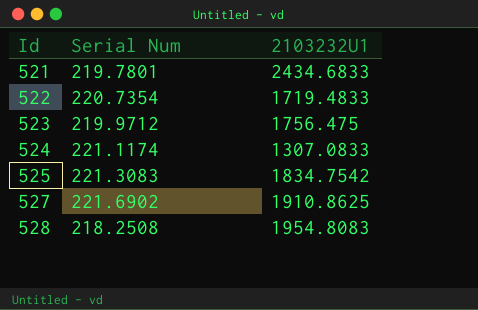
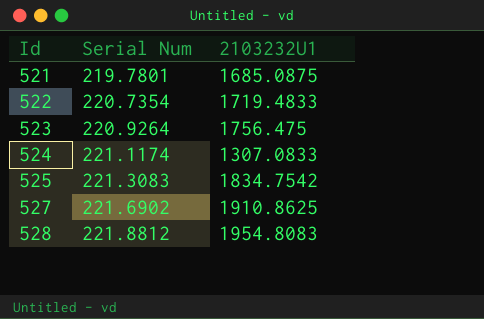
521 | 2103232U1: 2434.6833 -> 1685.0875
523 | Serial Num: 219.9712 -> 220.9264
528 | Serial Num: 218.2508 -> 221.8812

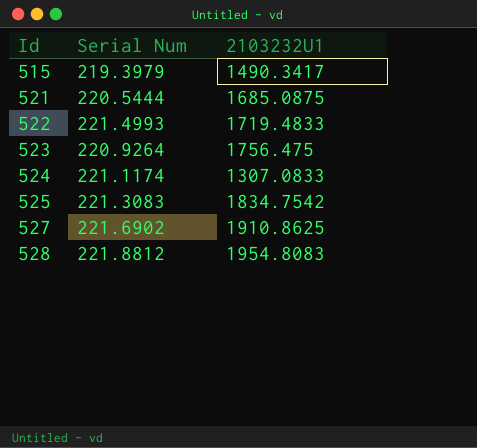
row 515: none -> 219.3979 | 1490.3417
521 | Serial Num: 219.7801 -> 220.5444
522 | Serial Num: 220.7354 -> 221.4993

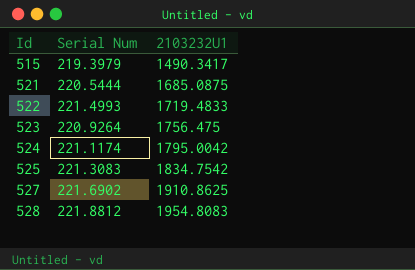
524 | 2103232U1: 1307.0833 -> 1795.0042

